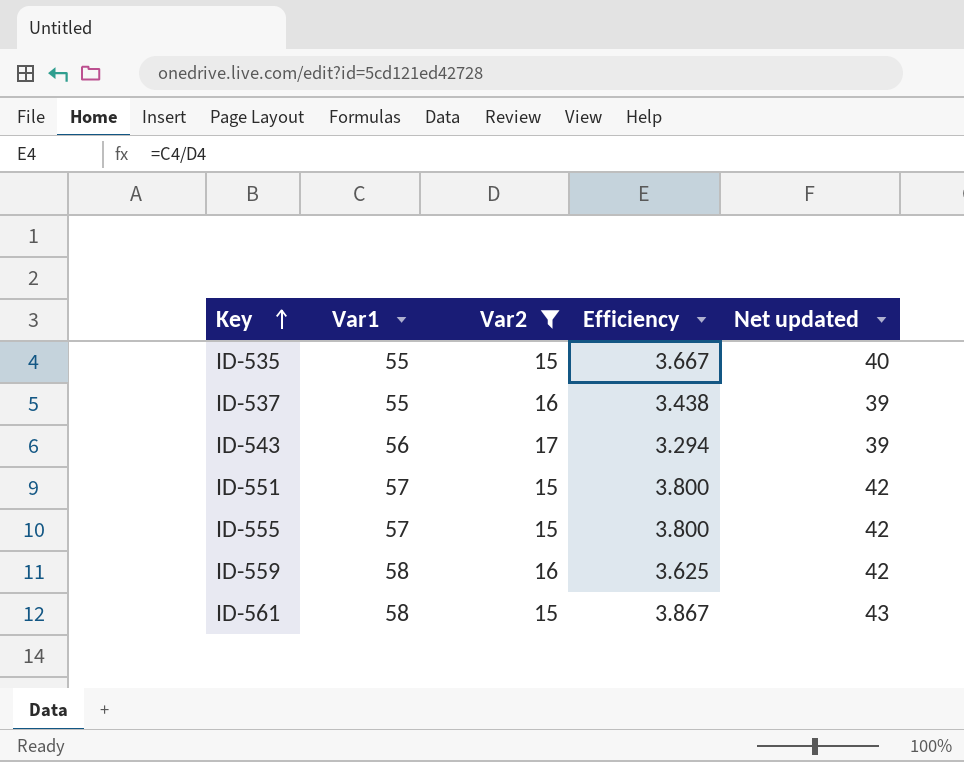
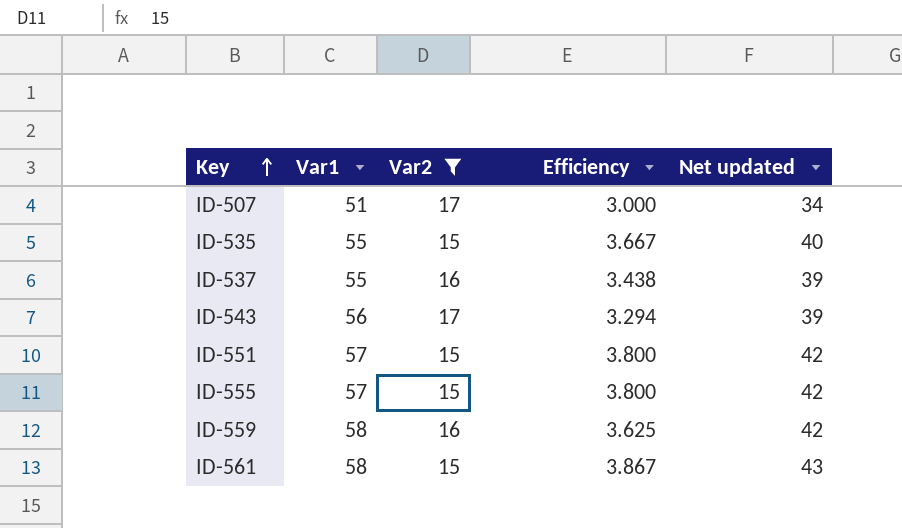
row ID-507: none -> 51 | 17 | 3.000 | 34

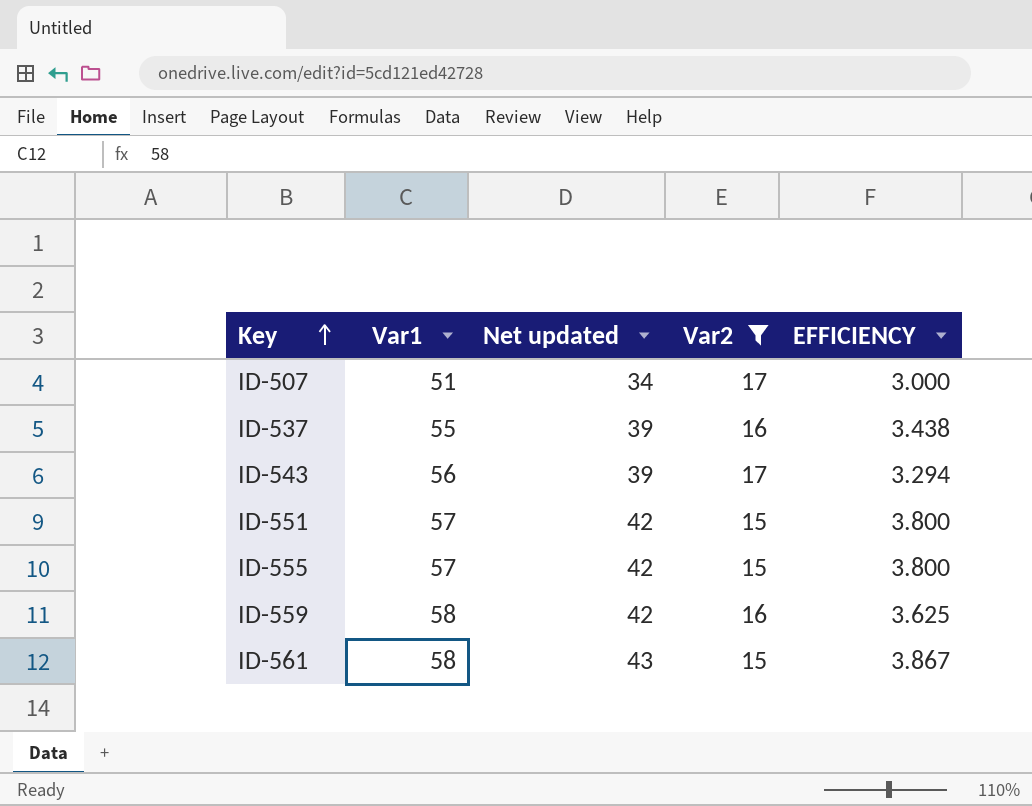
column Net updated | position: 5 -> 3
column name: Efficiency -> EFFICIENCY
row ID-535: 55 | 15 | 3.667 | 40 -> none

